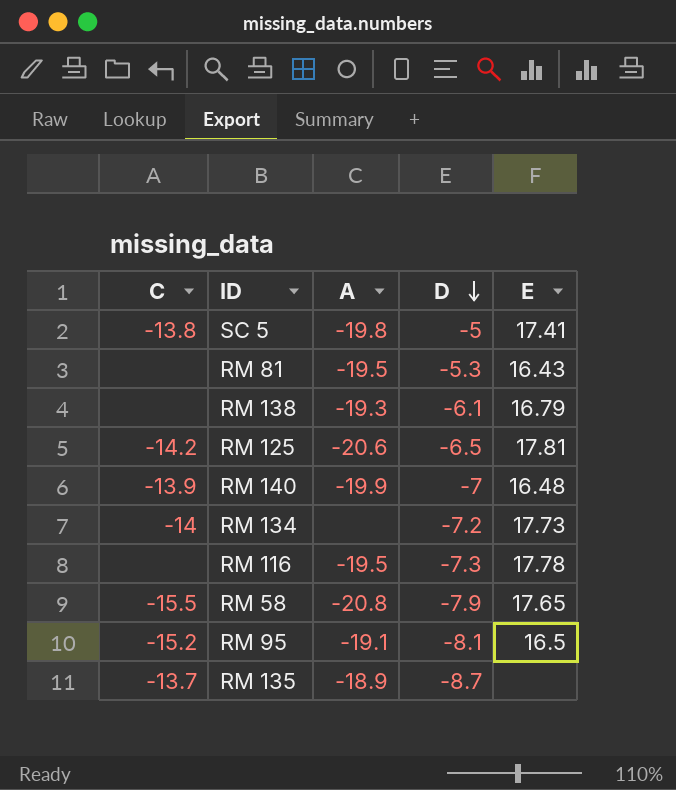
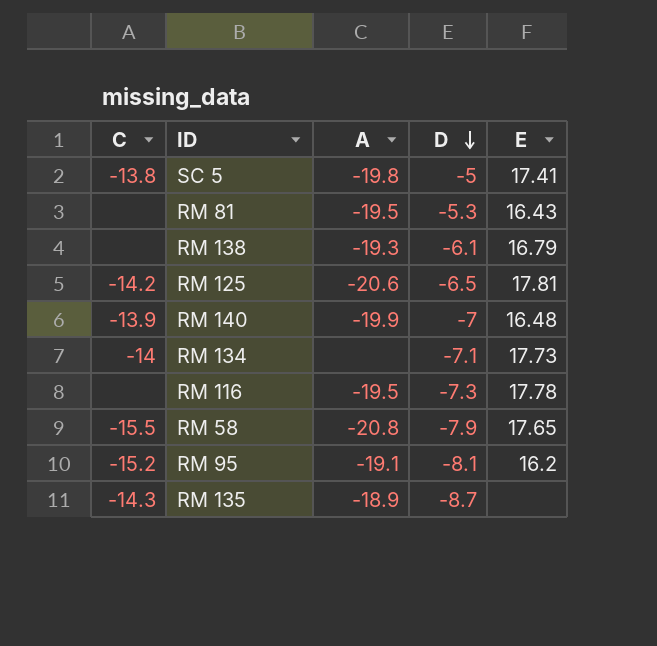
RM 134 | D: -7.2 -> -7.1
RM 95 | E: 16.5 -> 16.2
RM 135 | C: -13.7 -> -14.3

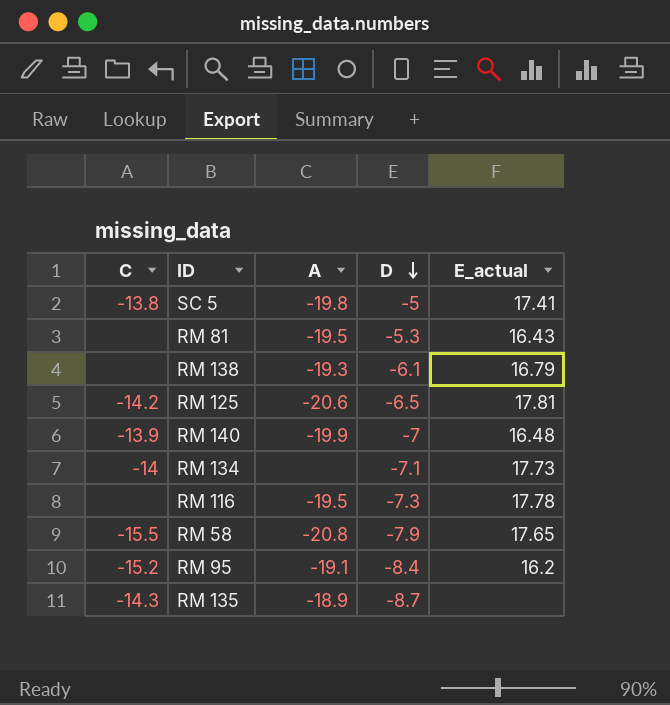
column name: E -> E_actual
RM 95 | D: -8.1 -> -8.4

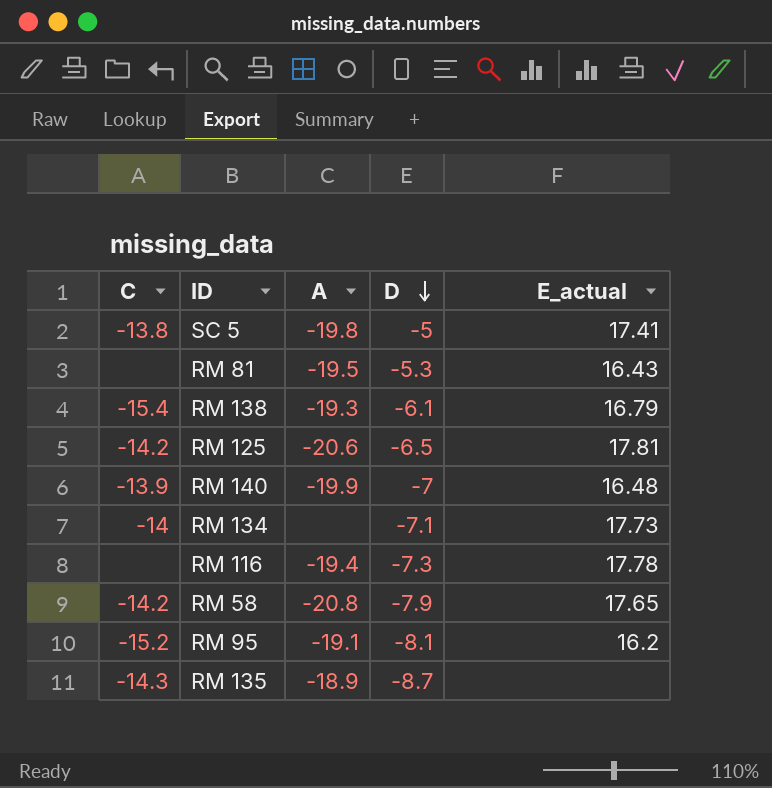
RM 138 | C: none -> -15.4
RM 116 | A: -19.5 -> -19.4
RM 58 | C: -15.5 -> -14.2
RM 95 | D: -8.4 -> -8.1

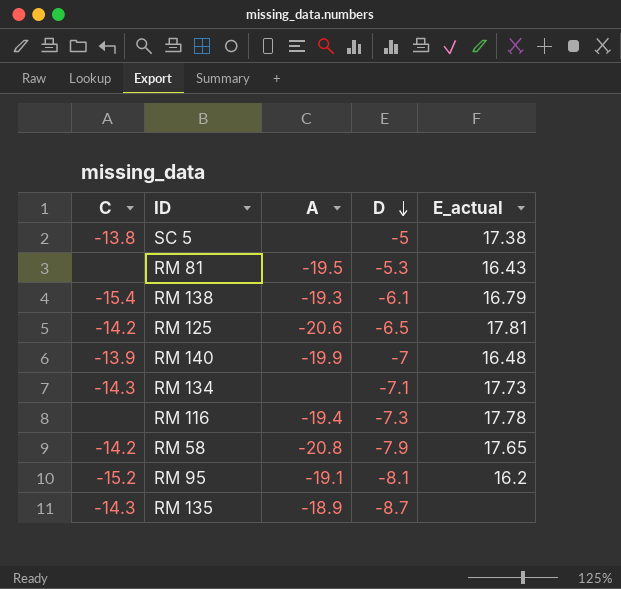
SC 5 | A: -19.8 -> none
SC 5 | E_actual: 17.41 -> 17.38
RM 134 | C: -14 -> -14.3

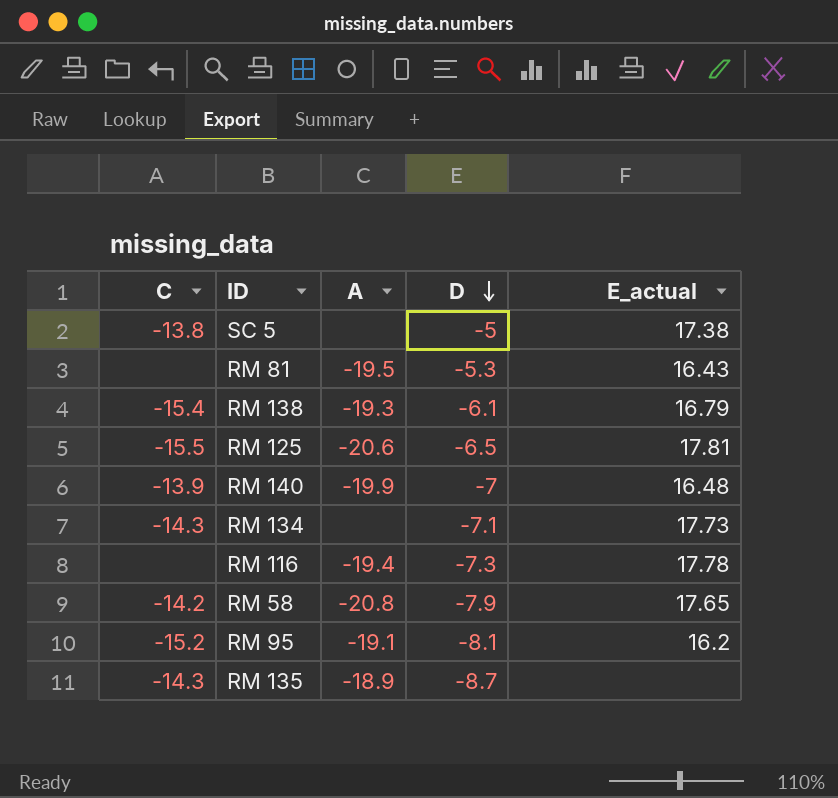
RM 125 | C: -14.2 -> -15.5

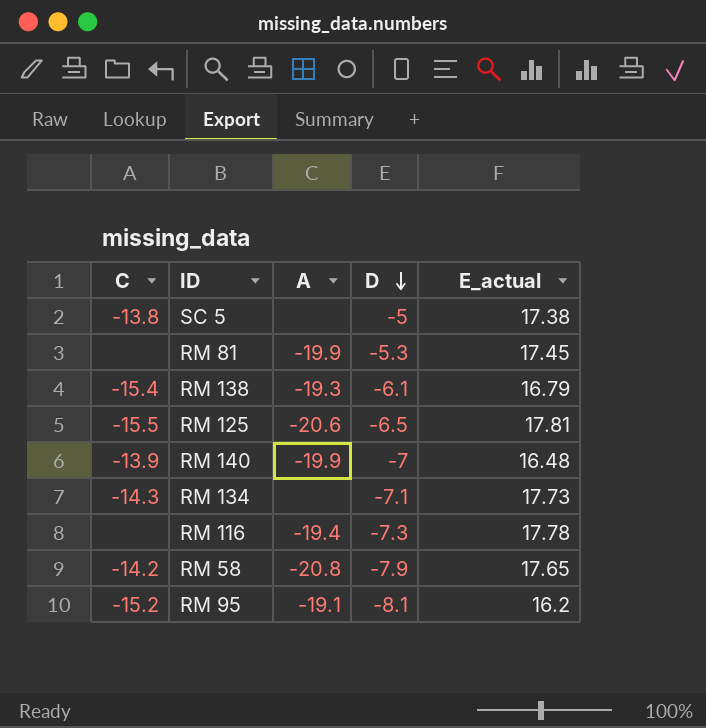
row RM 135: -14.3 | -18.9 | -8.7 | none -> none
RM 81 | A: -19.5 -> -19.9
RM 81 | E_actual: 16.43 -> 17.45

